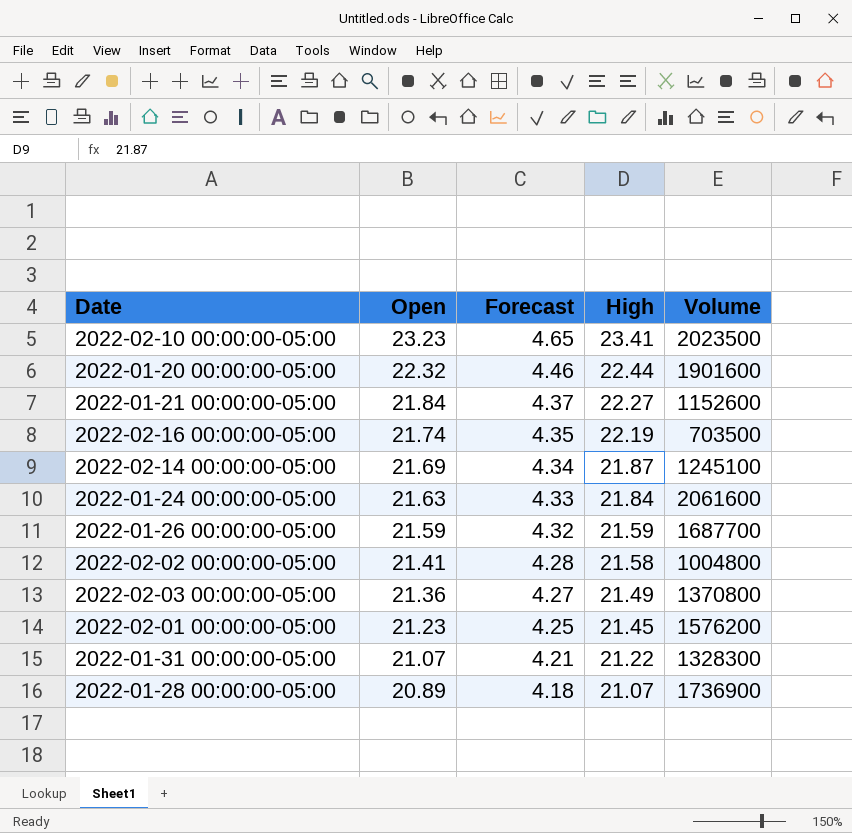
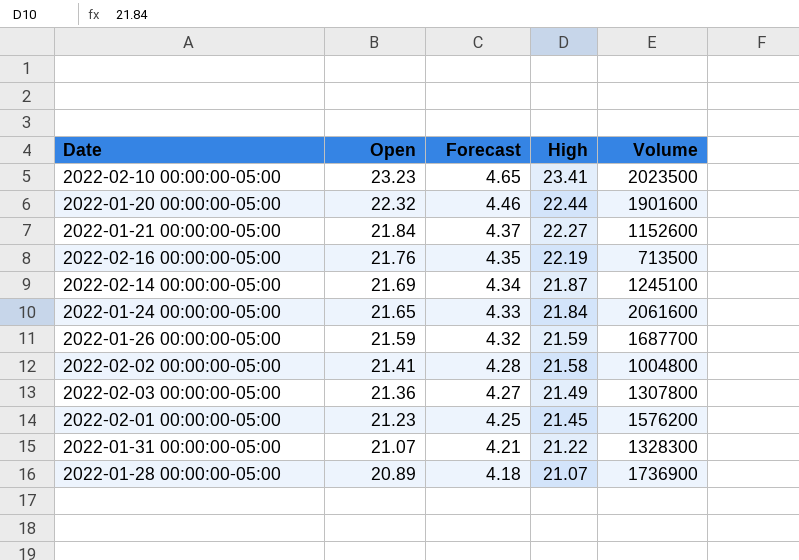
2022-02-16 00:00:00-05:00 | Open: 21.74 -> 21.76
2022-02-16 00:00:00-05:00 | Volume: 703500 -> 713500
2022-01-24 00:00:00-05:00 | Open: 21.63 -> 21.65
2022-02-03 00:00:00-05:00 | Volume: 1370800 -> 1307800

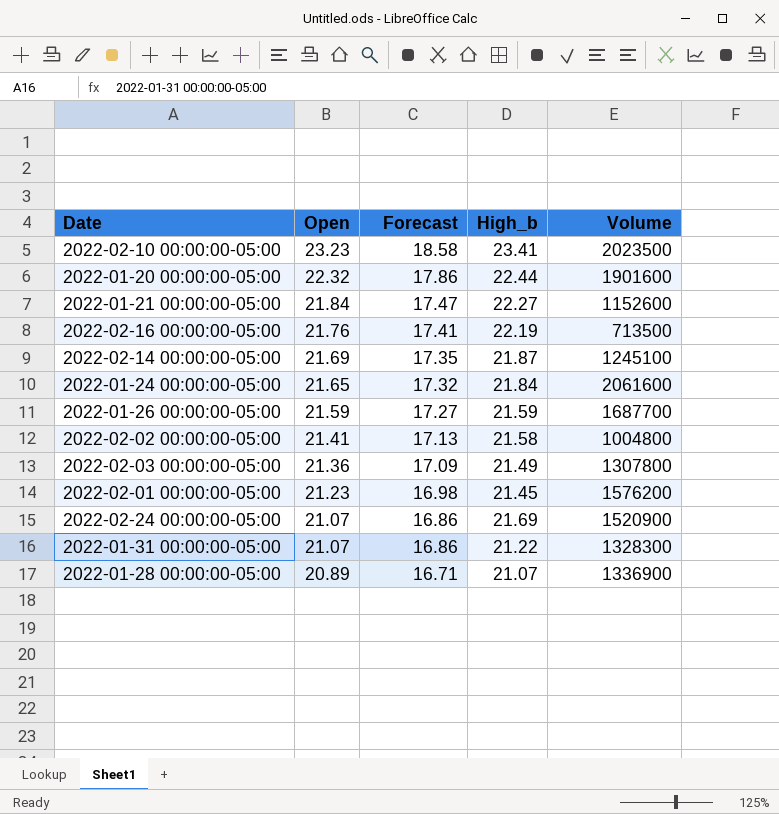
column Forecast | formula: [Open] * 0.2 -> [Open] * 0.8
column name: High -> High_b
row 2022-02-24 00:00:00-05:00: none -> 21.07 | 16.86 | 21.69 | 1520900
2022-01-28 00:00:00-05:00 | Volume: 1736900 -> 1336900

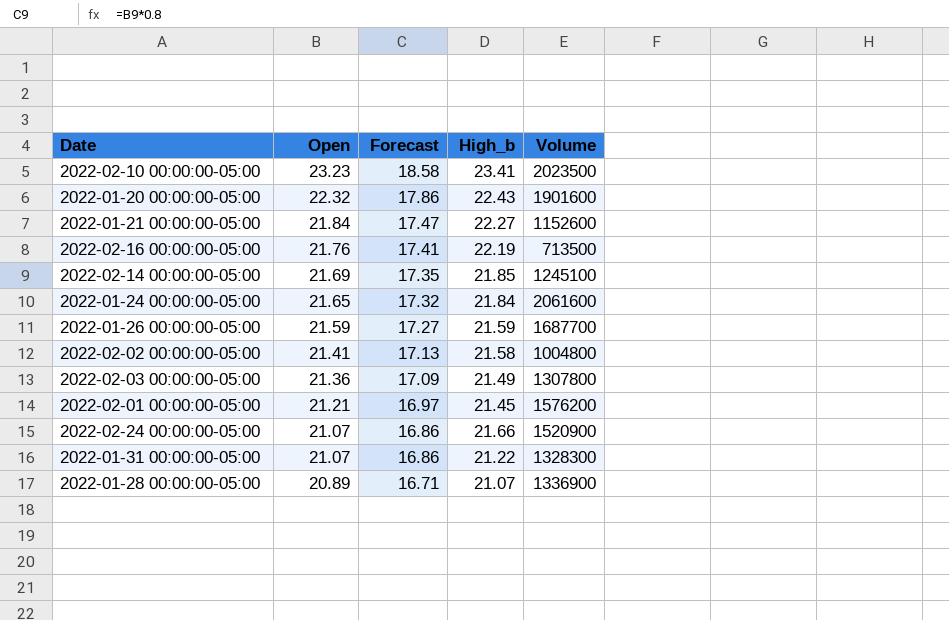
2022-01-20 00:00:00-05:00 | High_b: 22.44 -> 22.43
2022-02-14 00:00:00-05:00 | High_b: 21.87 -> 21.85
2022-02-01 00:00:00-05:00 | Open: 21.23 -> 21.21
2022-02-01 00:00:00-05:00 | Forecast: 16.98 -> 16.97
2022-02-24 00:00:00-05:00 | High_b: 21.69 -> 21.66

